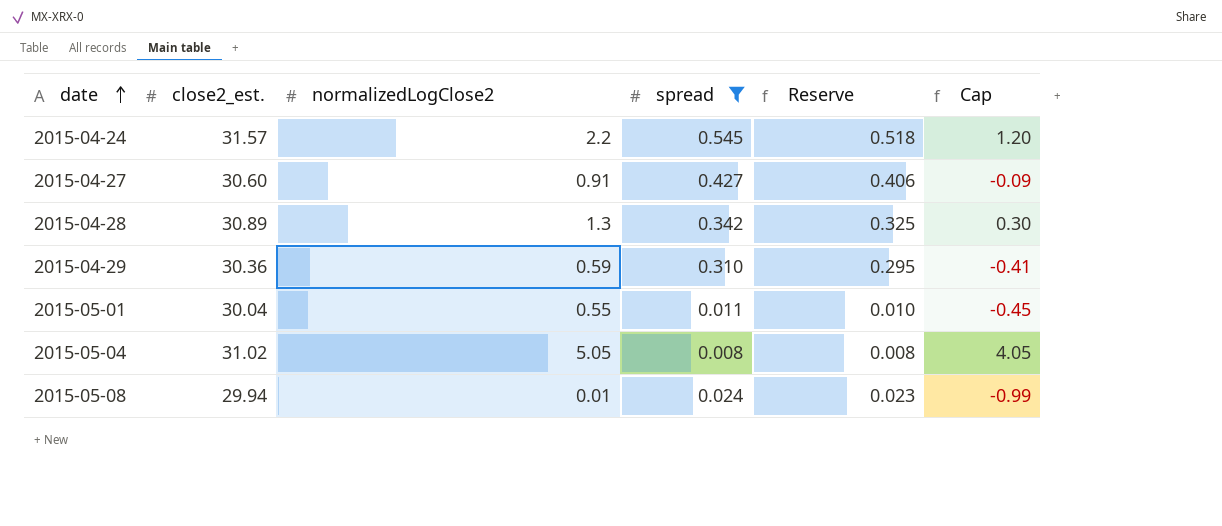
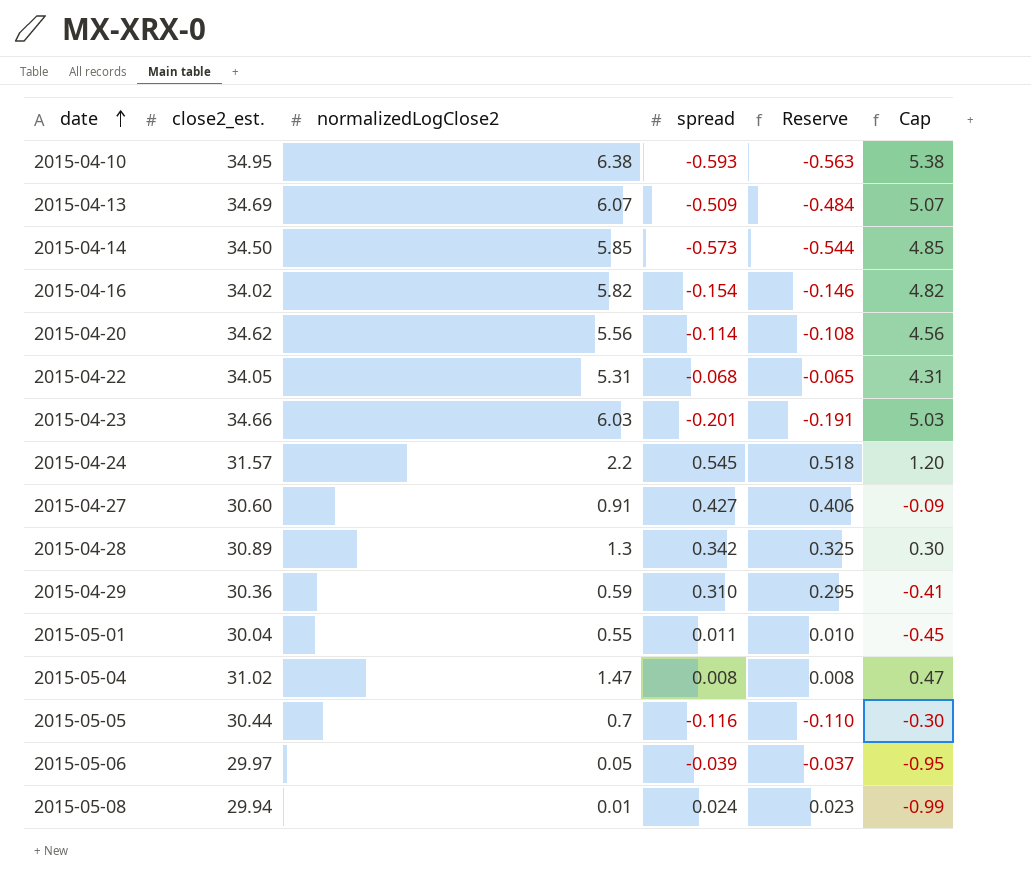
filter: spread >= 0.008 -> none
2015-05-04 | normalizedLogClose2: 5.05 -> 1.47
2015-05-04 | Cap: 4.05 -> 0.47

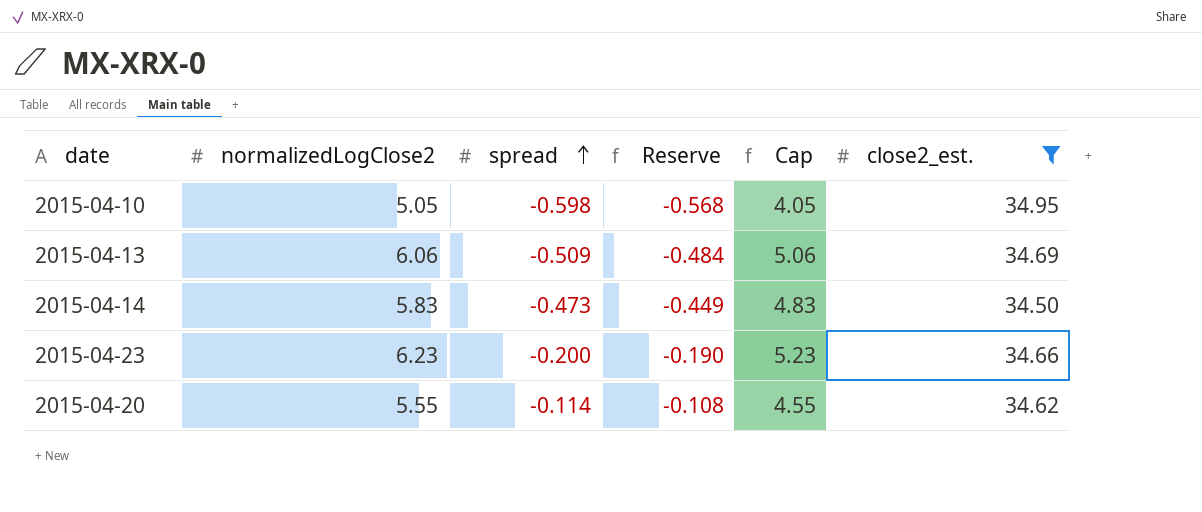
filter: none -> close2_est. >= 34.50
row order: date ascending -> spread ascending
column close2_est. | position: 2 -> 6
2015-04-10 | normalizedLogClose2: 6.38 -> 5.05
2015-04-10 | spread: -0.593 -> -0.598
2015-04-10 | Reserve: -0.563 -> -0.568
2015-04-10 | Cap: 5.38 -> 4.05
2015-04-13 | normalizedLogClose2: 6.07 -> 6.06
2015-04-13 | Cap: 5.07 -> 5.06
2015-04-14 | normalizedLogClose2: 5.85 -> 5.83
2015-04-14 | spread: -0.573 -> -0.473
2015-04-14 | Reserve: -0.544 -> -0.449
2015-04-14 | Cap: 4.85 -> 4.83
2015-04-23 | normalizedLogClose2: 6.03 -> 6.23
2015-04-23 | spread: -0.201 -> -0.200
2015-04-23 | Reserve: -0.191 -> -0.190
2015-04-23 | Cap: 5.03 -> 5.23
2015-04-20 | normalizedLogClose2: 5.56 -> 5.55
2015-04-20 | Cap: 4.56 -> 4.55

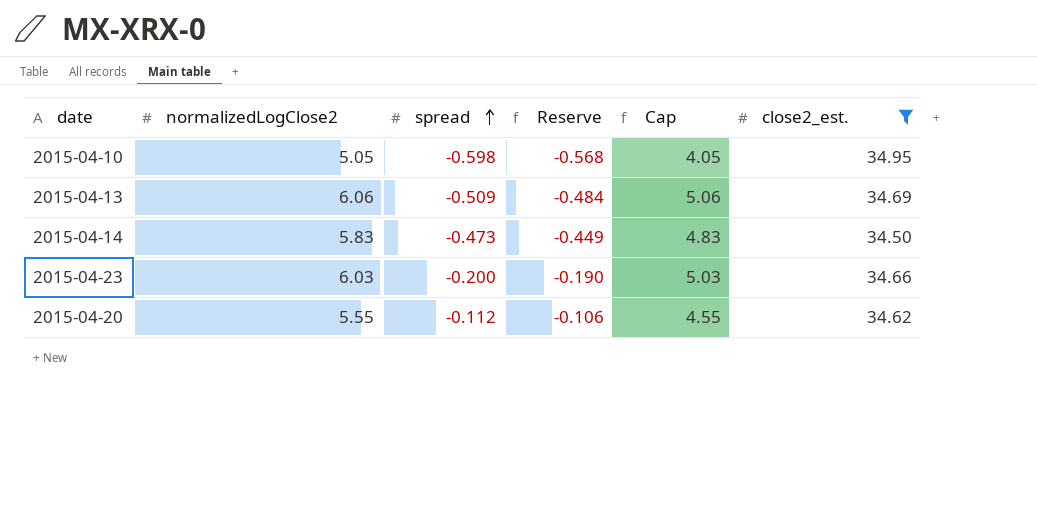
2015-04-23 | normalizedLogClose2: 6.23 -> 6.03
2015-04-23 | Cap: 5.23 -> 5.03
2015-04-20 | spread: -0.114 -> -0.112
2015-04-20 | Reserve: -0.108 -> -0.106

